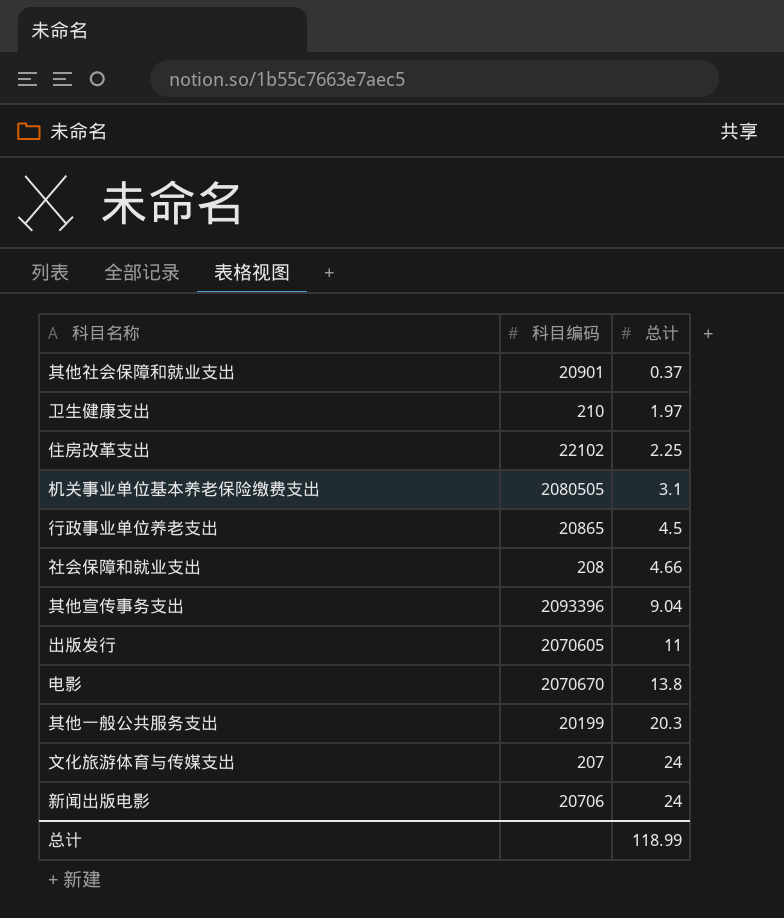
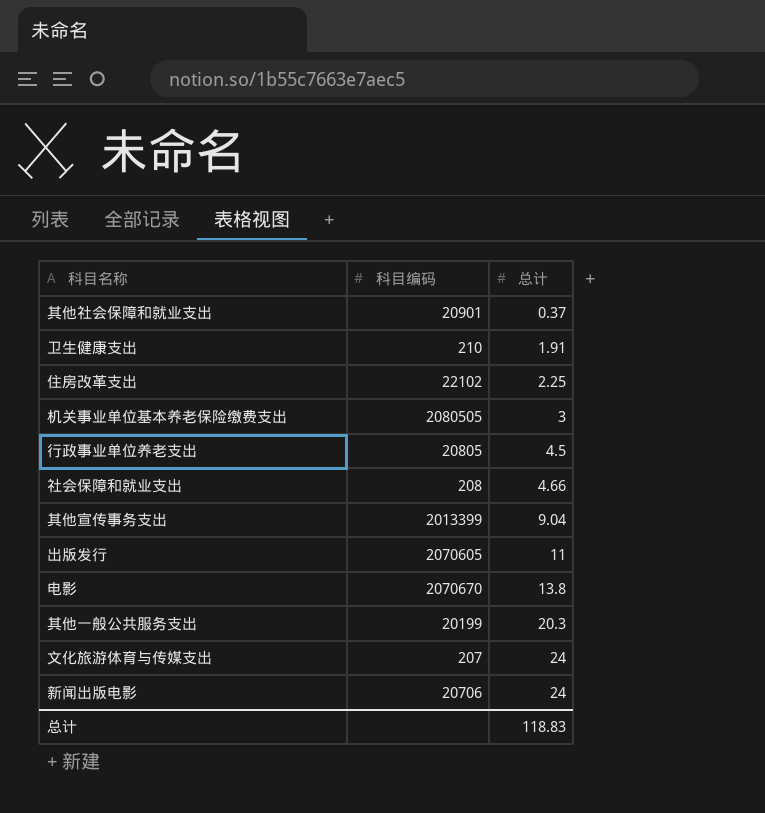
卫生健康支出 | 总计: 1.97 -> 1.91
机关事业单位基本养老保险缴费支出 | 总计: 3.1 -> 3
行政事业单位养老支出 | 科目编码: 20865 -> 20805
其他宣传事务支出 | 科目编码: 2093396 -> 2013399
总计 | 总计: 118.99 -> 118.83

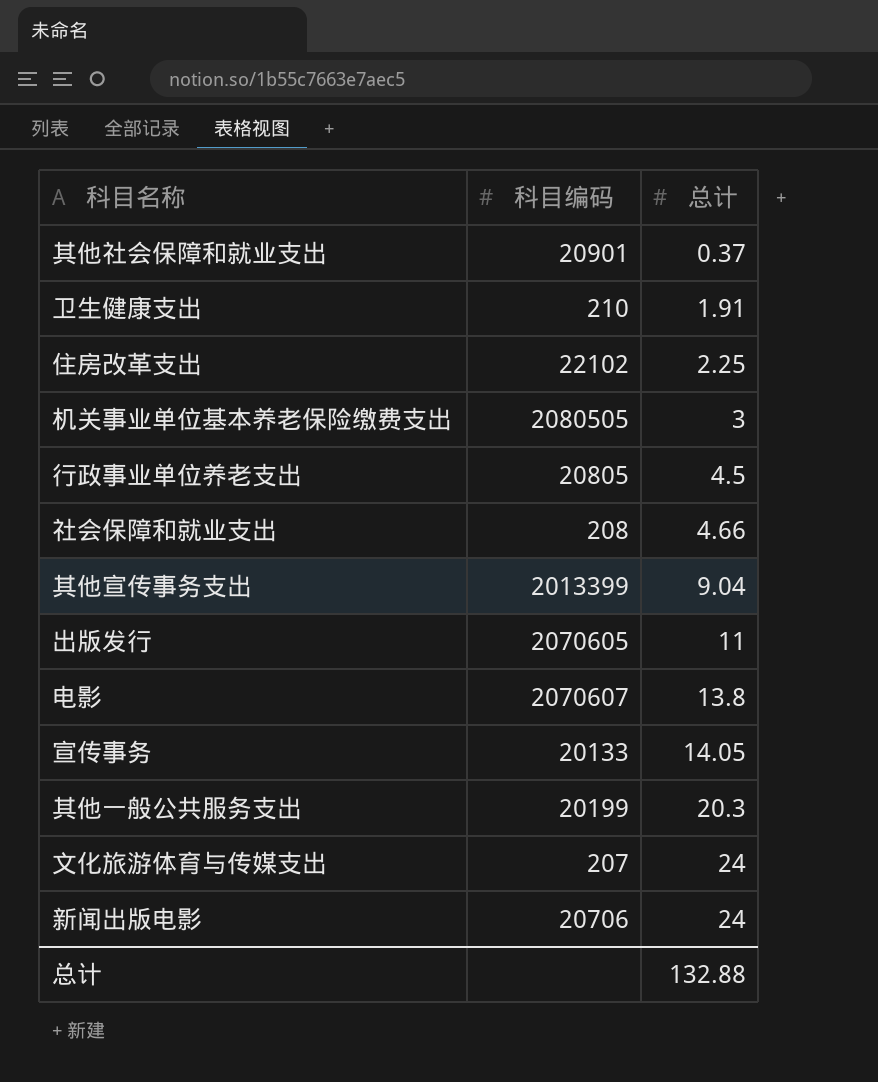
电影 | 科目编码: 2070670 -> 2070607
row 宣传事务: none -> 20133 | 14.05
总计 | 总计: 118.83 -> 132.88

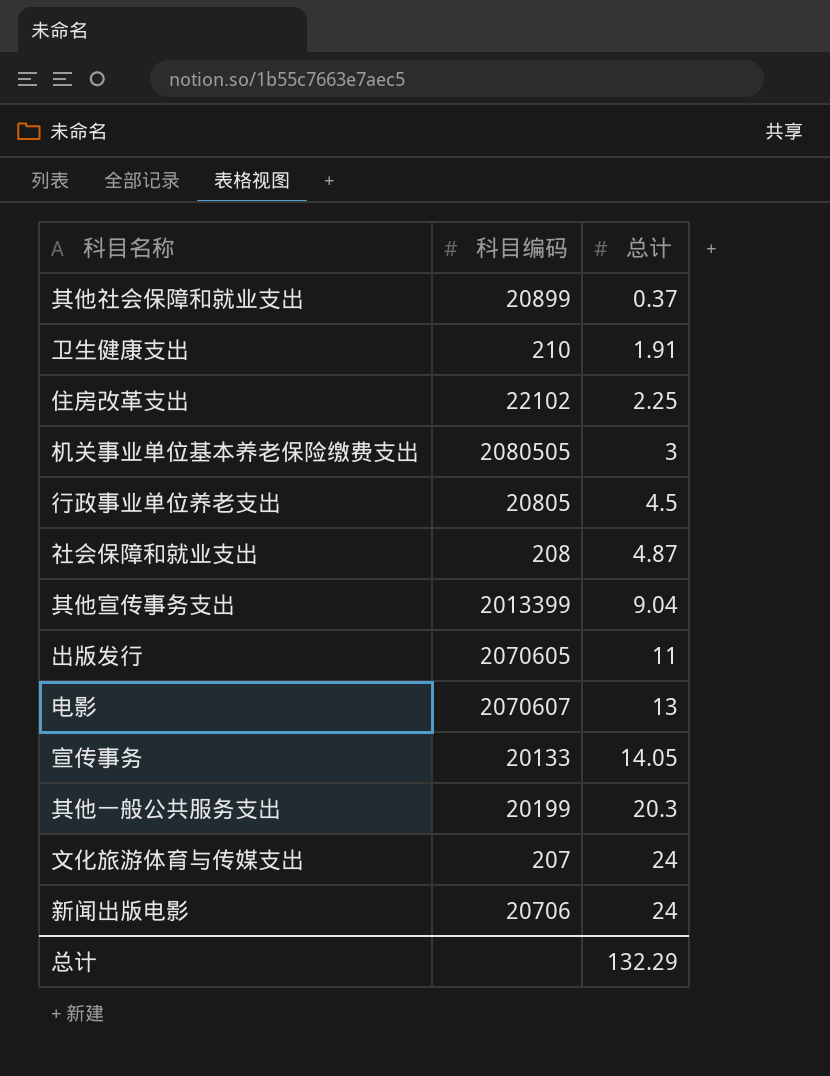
其他社会保障和就业支出 | 科目编码: 20901 -> 20899
社会保障和就业支出 | 总计: 4.66 -> 4.87
电影 | 总计: 13.8 -> 13
总计 | 总计: 132.88 -> 132.29

